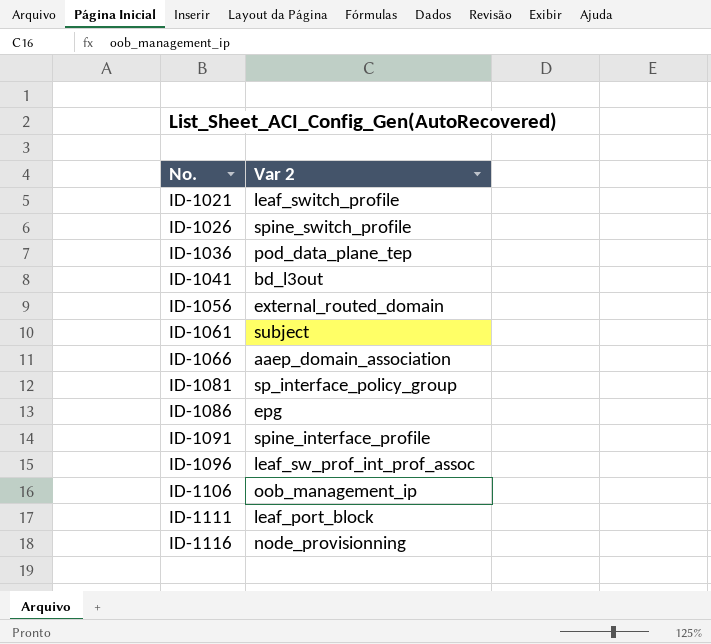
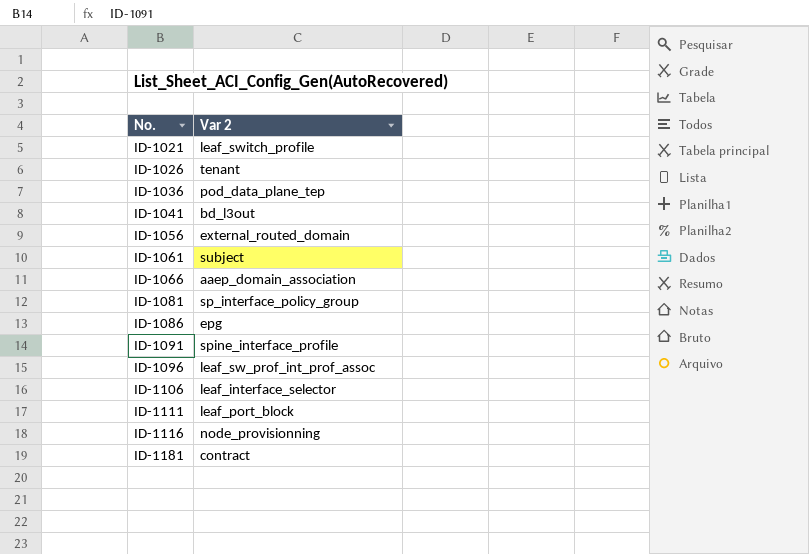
ID-1026 | Var 2: spine_switch_profile -> tenant
ID-1106 | Var 2: oob_management_ip -> leaf_interface_selector
row ID-1181: none -> contract

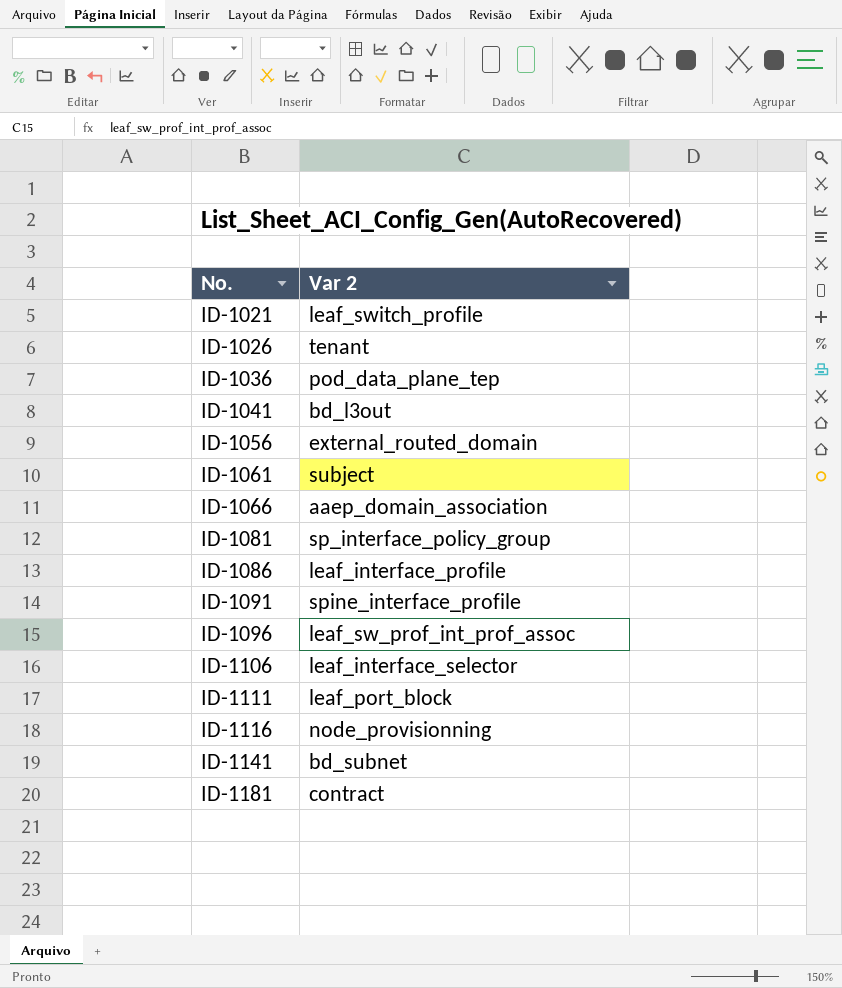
ID-1086 | Var 2: epg -> leaf_interface_profile
row ID-1141: none -> bd_subnet

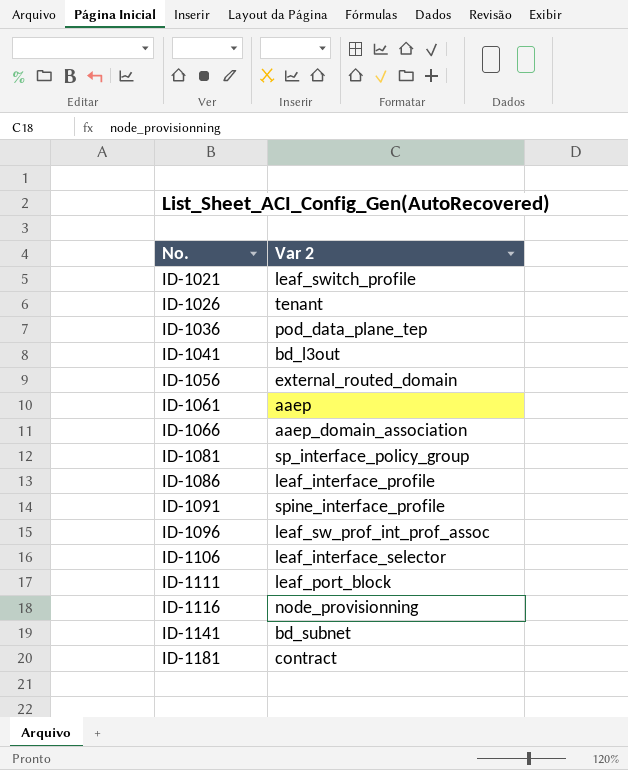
ID-1061 | Var 2: subject -> aaep

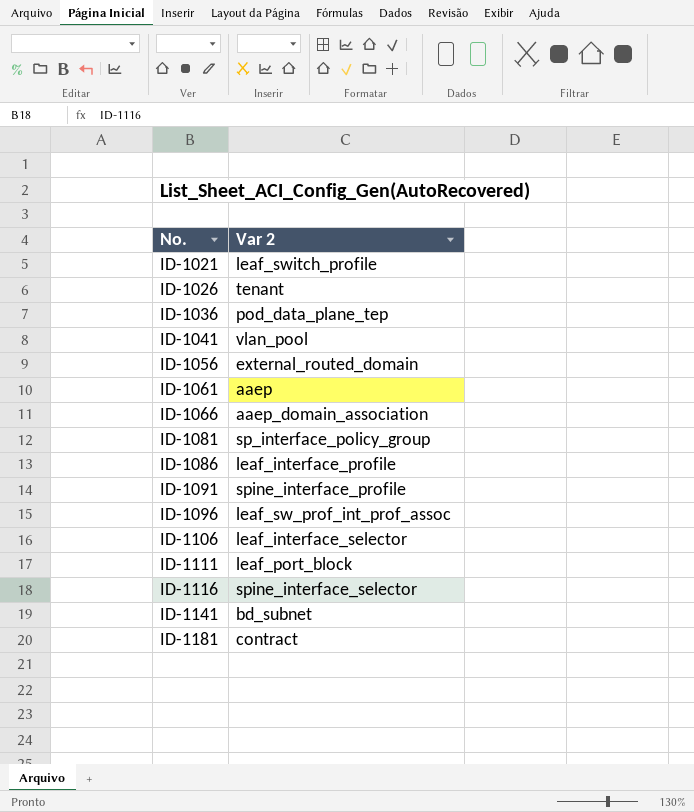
ID-1041 | Var 2: bd_l3out -> vlan_pool
ID-1116 | Var 2: node_provisionning -> spine_interface_selector

